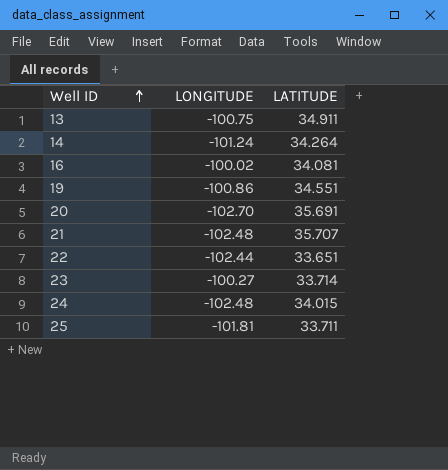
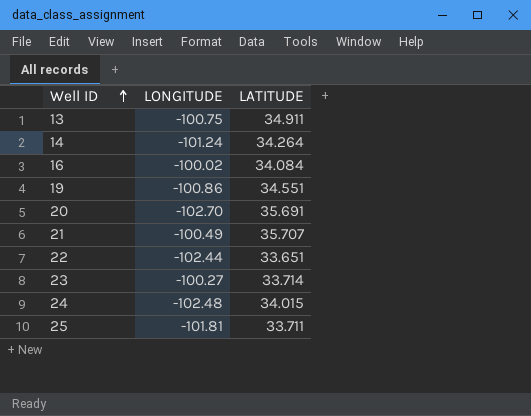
16 | LATITUDE: 34.081 -> 34.084
21 | LONGITUDE: -102.48 -> -100.49

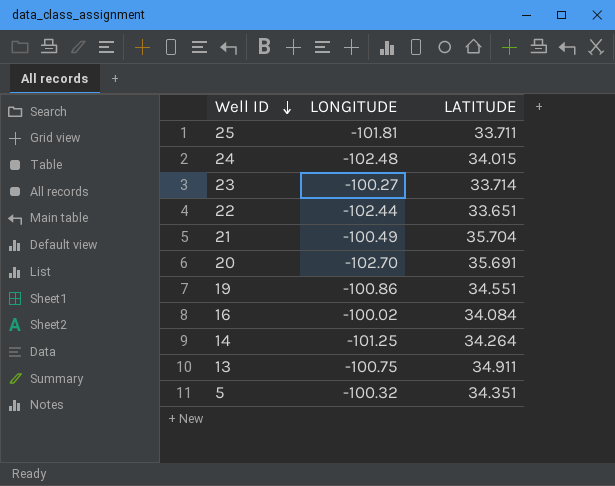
row order: Well ID ascending -> Well ID descending
21 | LATITUDE: 35.707 -> 35.704
14 | LONGITUDE: -101.24 -> -101.25
row 5: none -> -100.32 | 34.351

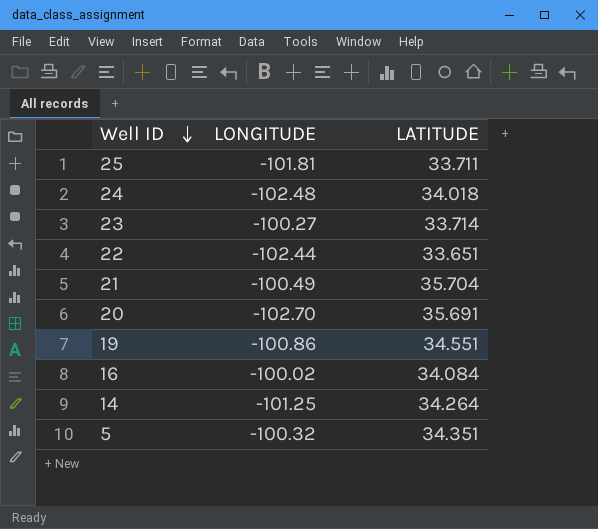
row 13: -100.75 | 34.911 -> none
24 | LATITUDE: 34.015 -> 34.018

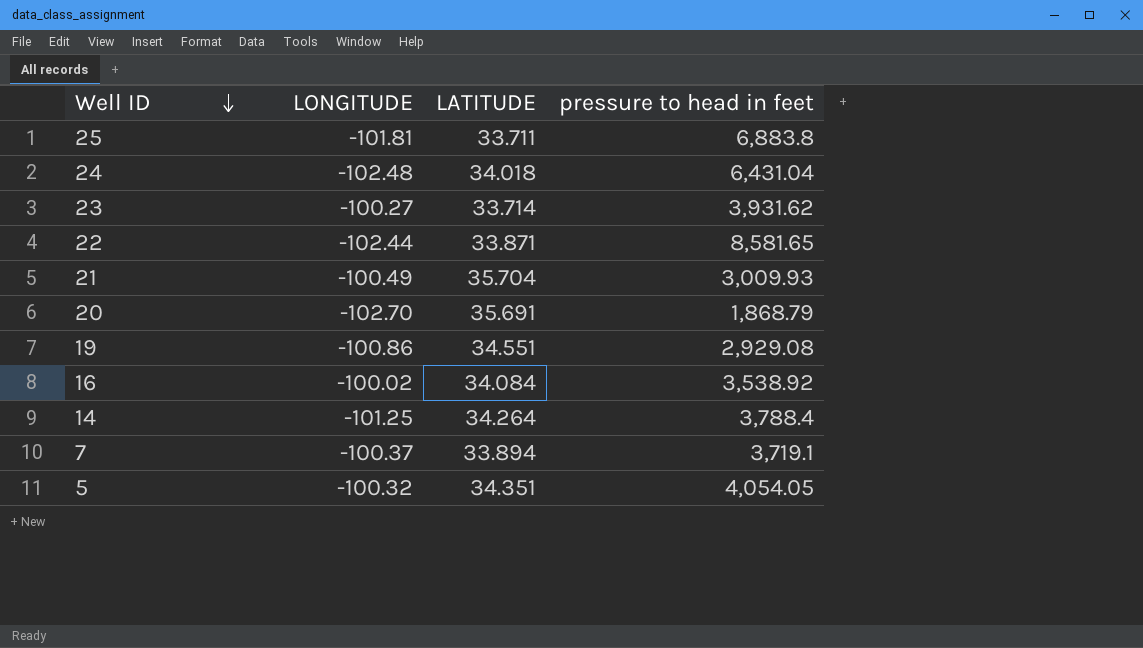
column pressure to head in feet | position: none -> 4
22 | LATITUDE: 33.651 -> 33.871
row 7: none -> -100.37 | 33.894 | 3,719.1

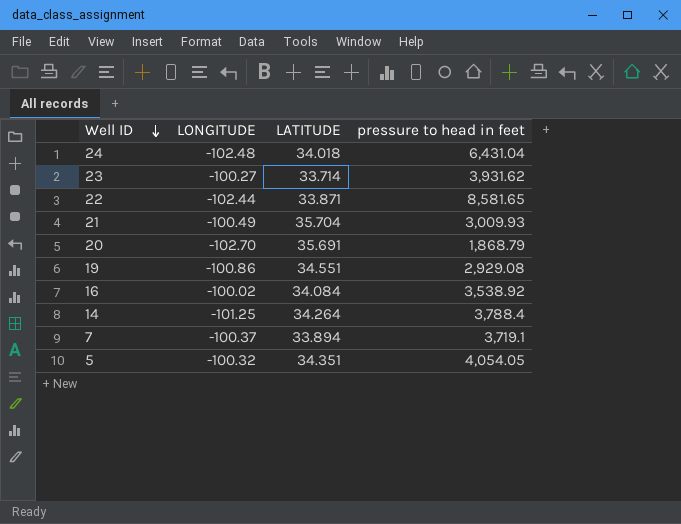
row 25: -101.81 | 33.711 | 6,883.8 -> none

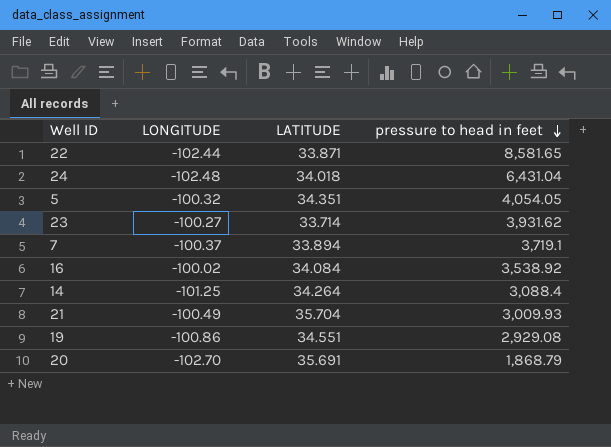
row order: Well ID descending -> pressure to head in feet descending
14 | pressure to head in feet: 3,788.4 -> 3,088.4

